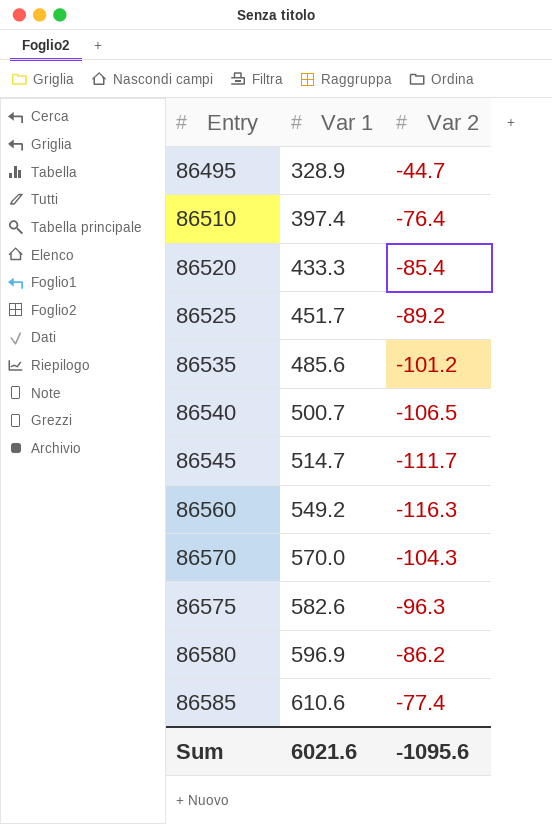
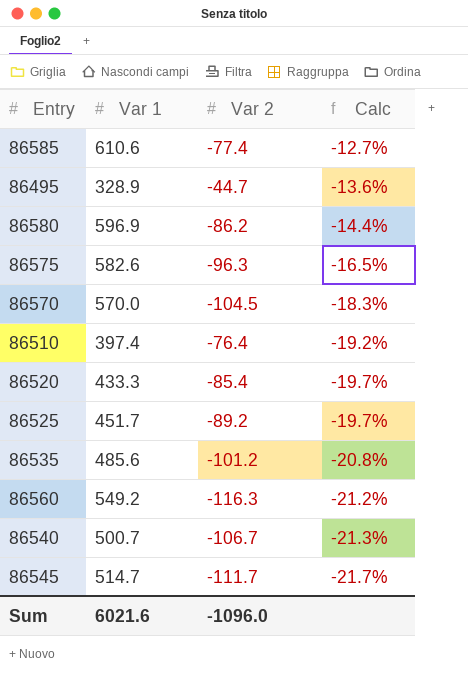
row order: Entry ascending -> Calc descending
column Calc | formula: none -> [Var 2] / [Var 1]
86570 | Var 2: -104.3 -> -104.5
86540 | Var 2: -106.5 -> -106.7
Sum | Var 2: -1095.6 -> -1096.0

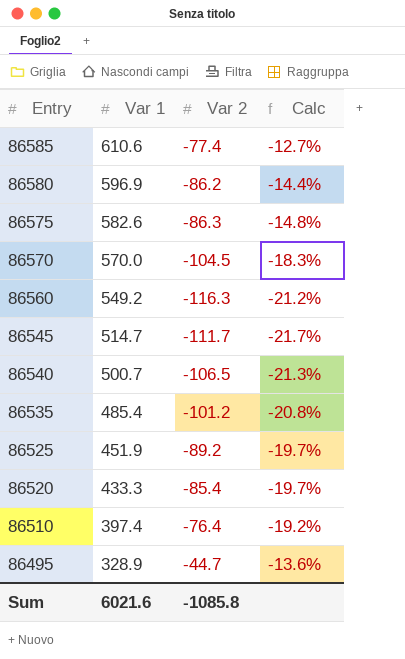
row order: Calc descending -> Entry descending
86575 | Var 2: -96.3 -> -86.3
86575 | Calc: -16.5% -> -14.8%
86540 | Var 2: -106.7 -> -106.5
86535 | Var 1: 485.6 -> 485.4
86525 | Var 1: 451.7 -> 451.9
Sum | Var 2: -1096.0 -> -1085.8

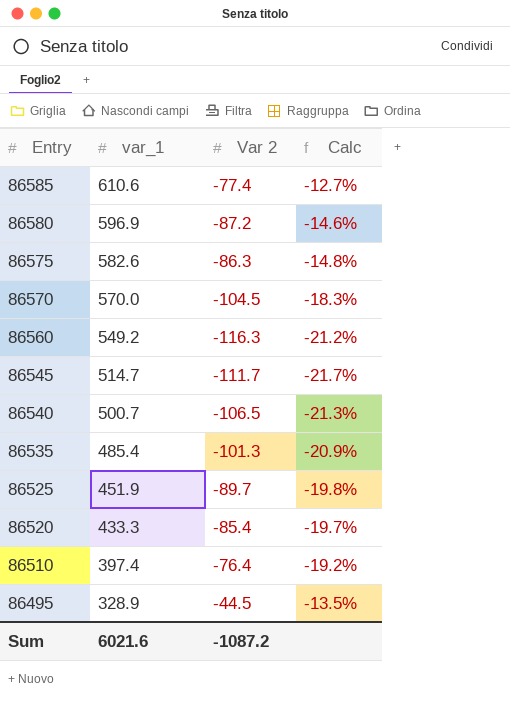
column name: Var 1 -> var_1
86580 | Var 2: -86.2 -> -87.2
86580 | Calc: -14.4% -> -14.6%
86535 | Var 2: -101.2 -> -101.3
86535 | Calc: -20.8% -> -20.9%
86525 | Var 2: -89.2 -> -89.7
86525 | Calc: -19.7% -> -19.8%
86495 | Var 2: -44.7 -> -44.5
86495 | Calc: -13.6% -> -13.5%
Sum | Var 2: -1085.8 -> -1087.2

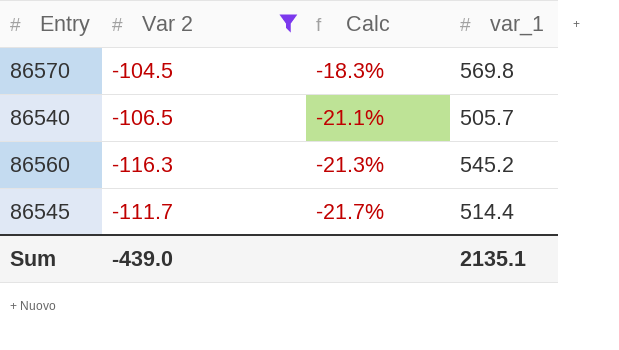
filter: none -> Var 2 <= -104.5
row order: Entry descending -> Calc descending
column var_1 | position: 2 -> 4
86570 | var_1: 570.0 -> 569.8
86540 | Calc: -21.3% -> -21.1%
86540 | var_1: 500.7 -> 505.7
86560 | Calc: -21.2% -> -21.3%
86560 | var_1: 549.2 -> 545.2
86545 | var_1: 514.7 -> 514.4
Sum | Var 2: -1087.2 -> -439.0
Sum | var_1: 6021.6 -> 2135.1

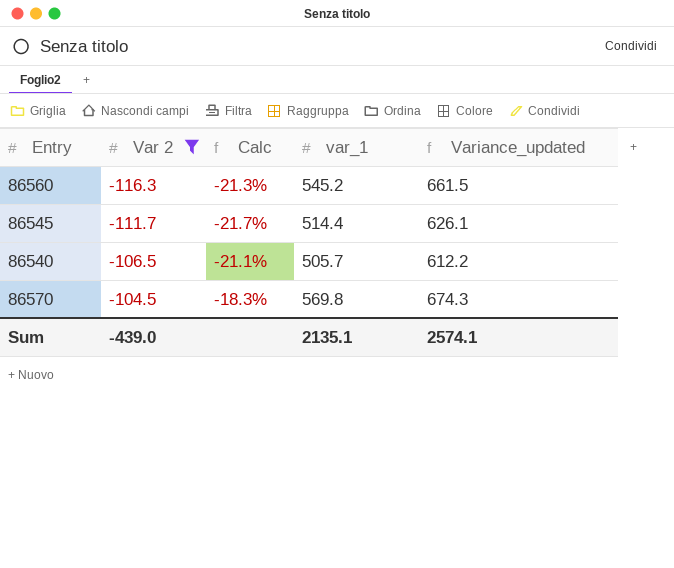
row order: Calc descending -> Var 2 ascending
column Variance_updated | formula: none -> [var_1] - [Var 2]

